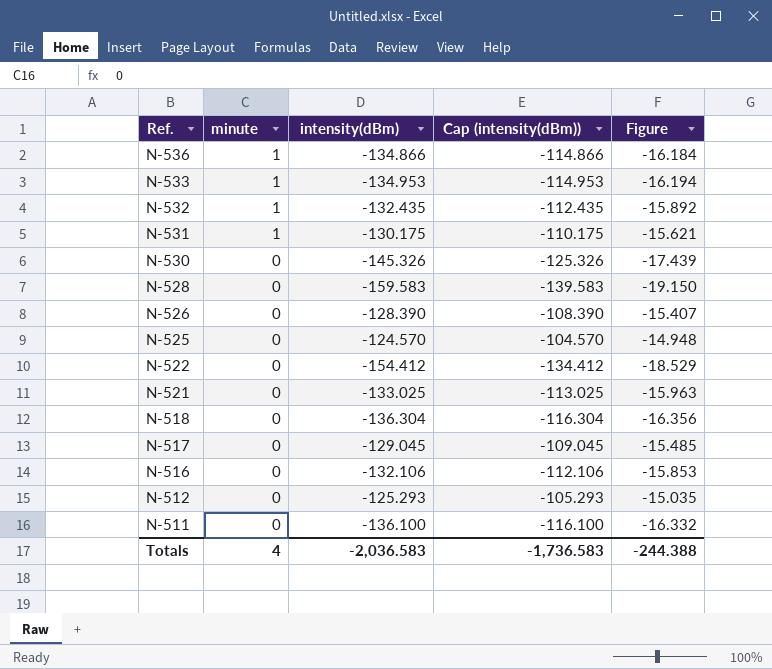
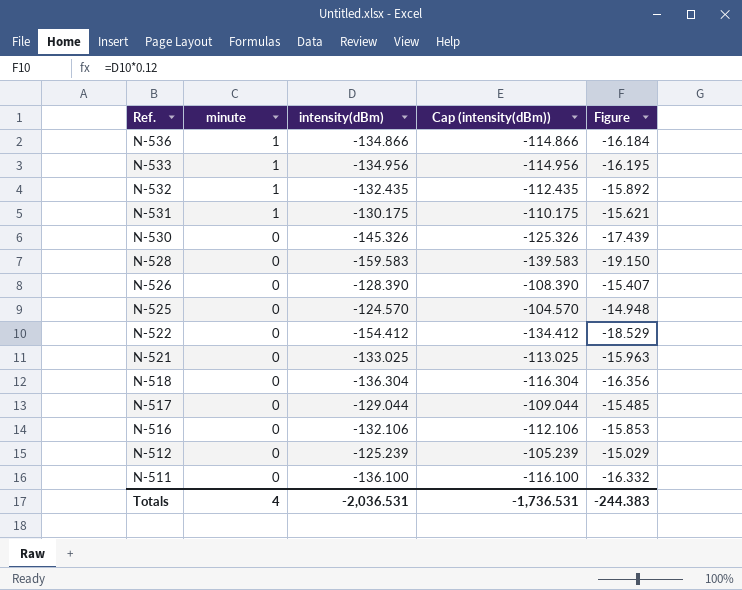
N-533 | intensity(dBm): -134.953 -> -134.956
N-533 | Cap (intensity(dBm)): -114.953 -> -114.956
N-533 | Figure: -16.194 -> -16.195
N-517 | intensity(dBm): -129.045 -> -129.044
N-517 | Cap (intensity(dBm)): -109.045 -> -109.044
N-512 | intensity(dBm): -125.293 -> -125.239
N-512 | Cap (intensity(dBm)): -105.293 -> -105.239
N-512 | Figure: -15.035 -> -15.029
Totals | intensity(dBm): -2,036.583 -> -2,036.531
Totals | Cap (intensity(dBm)): -1,736.583 -> -1,736.531
Totals | Figure: -244.388 -> -244.383

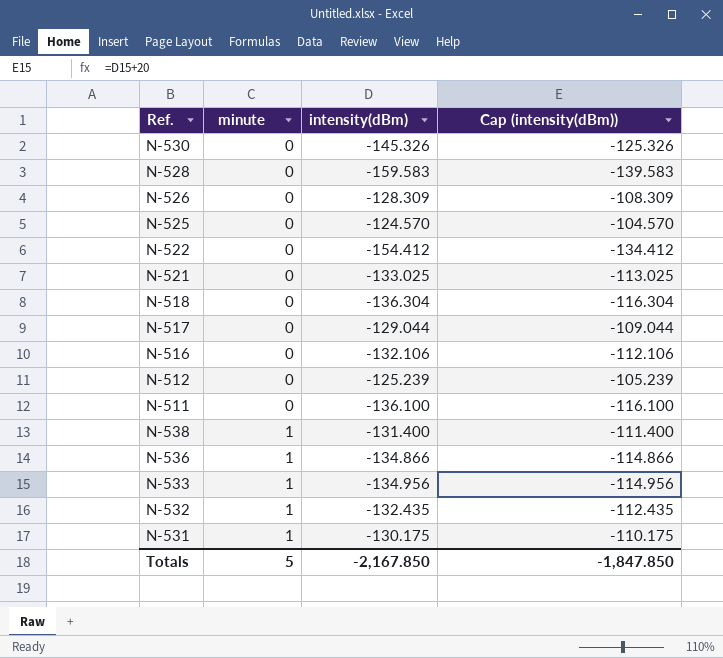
row order: Ref. descending -> minute ascending
column Figure | formula: [intensity(dBm)] * 0.12 -> none
N-526 | intensity(dBm): -128.390 -> -128.309
N-526 | Cap (intensity(dBm)): -108.390 -> -108.309
row N-538: none -> 1 | -131.400 | -111.400
Totals | minute: 4 -> 5
Totals | intensity(dBm): -2,036.531 -> -2,167.850
Totals | Cap (intensity(dBm)): -1,736.531 -> -1,847.850

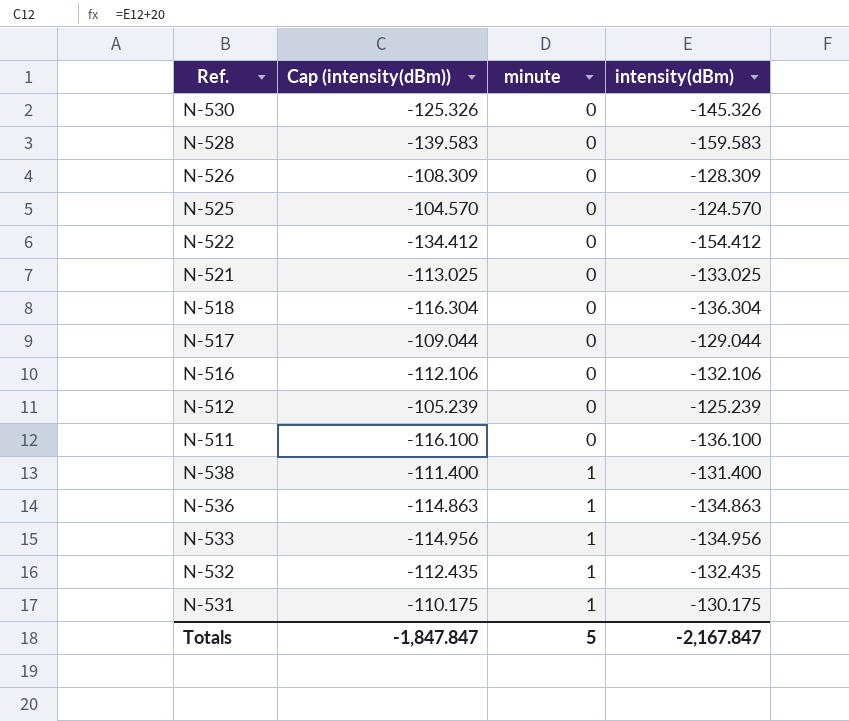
column Cap (intensity(dBm)) | position: 4 -> 2
N-536 | Cap (intensity(dBm)): -114.866 -> -114.863
N-536 | intensity(dBm): -134.866 -> -134.863
Totals | Cap (intensity(dBm)): -1,847.850 -> -1,847.847
Totals | intensity(dBm): -2,167.850 -> -2,167.847

